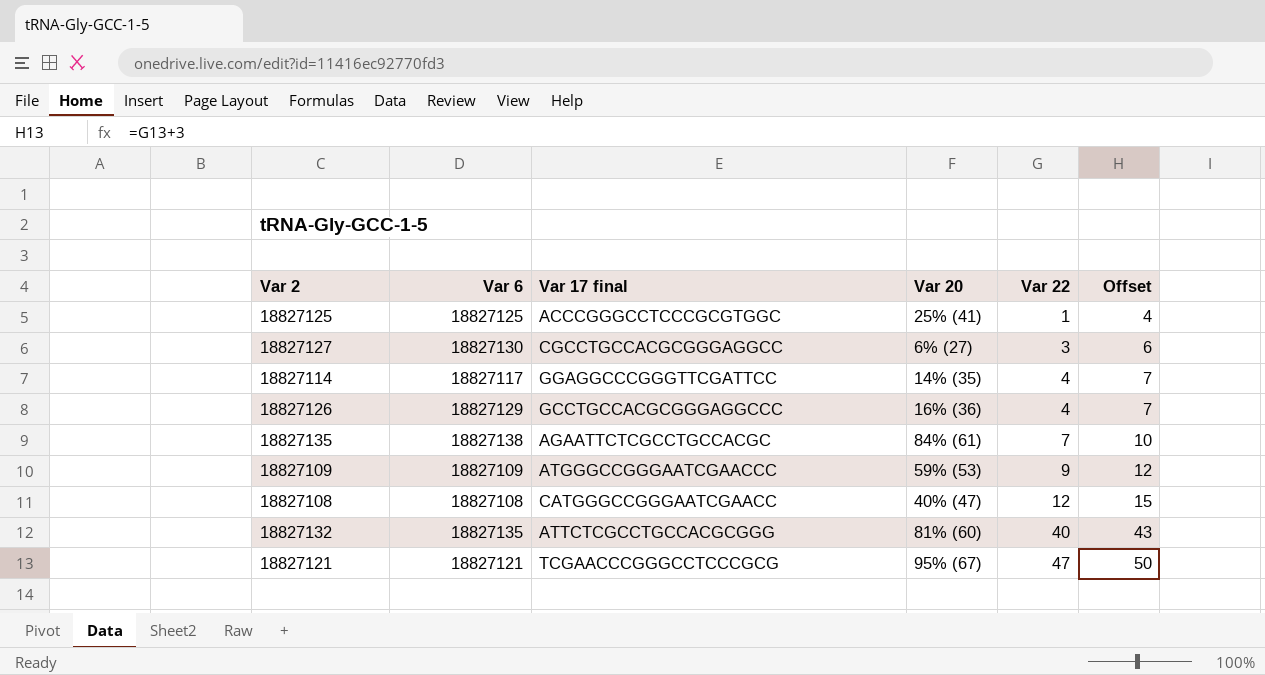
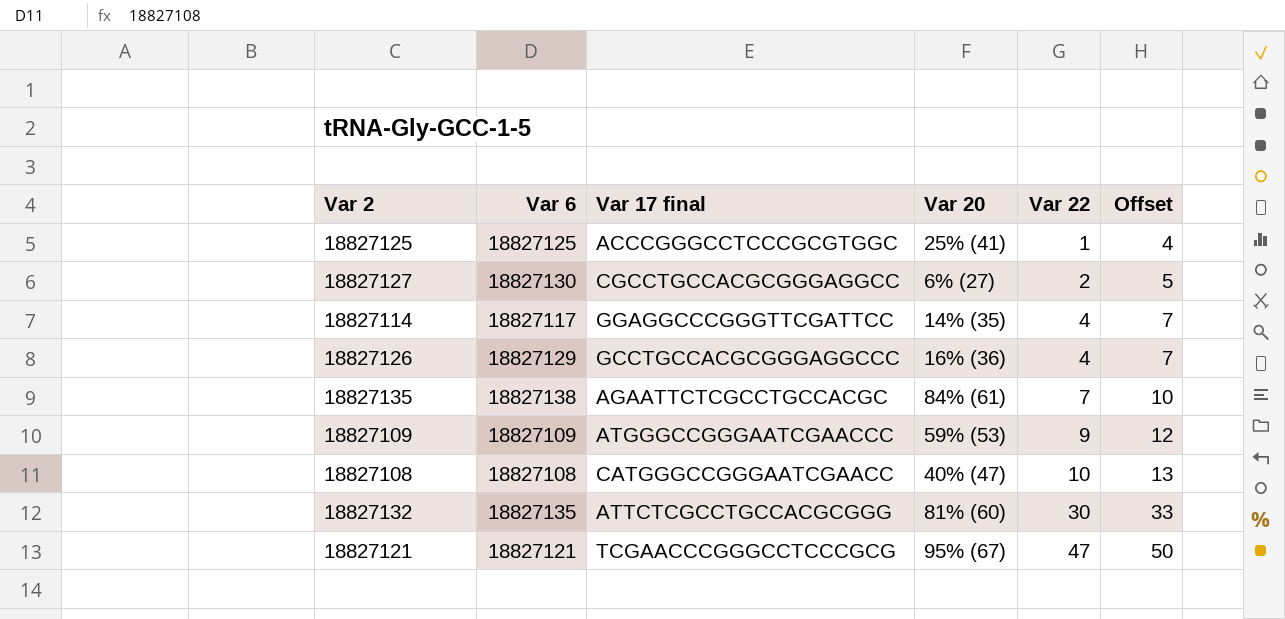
18827127 | Var 22: 3 -> 2
18827127 | Offset: 6 -> 5
18827108 | Var 22: 12 -> 10
18827108 | Offset: 15 -> 13
18827132 | Var 22: 40 -> 30
18827132 | Offset: 43 -> 33

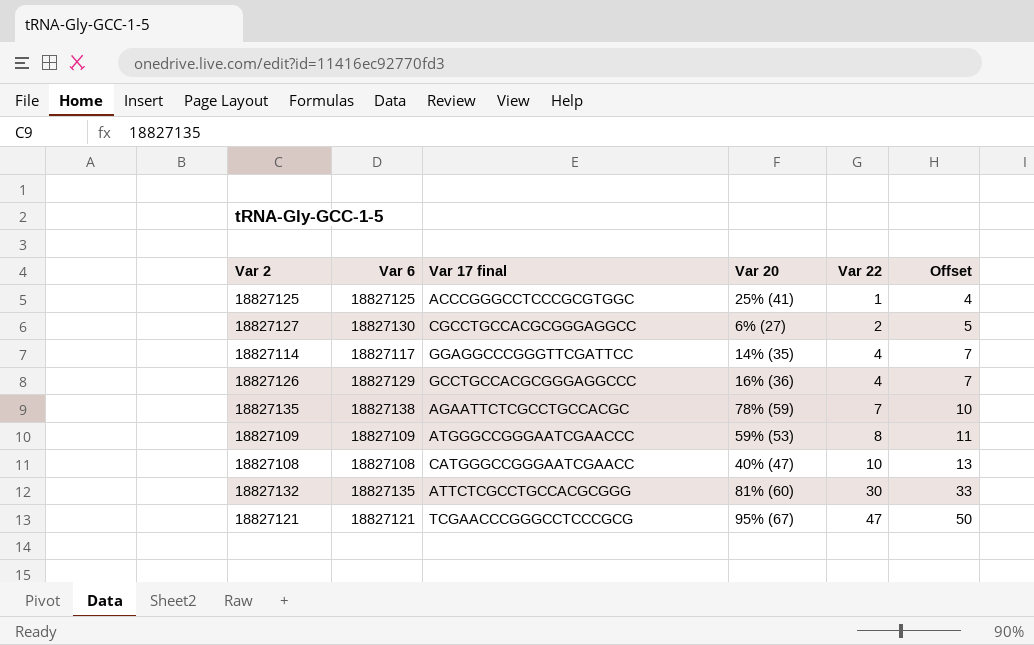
18827135 | Var 20: 84% (61) -> 78% (59)
18827109 | Var 22: 9 -> 8
18827109 | Offset: 12 -> 11

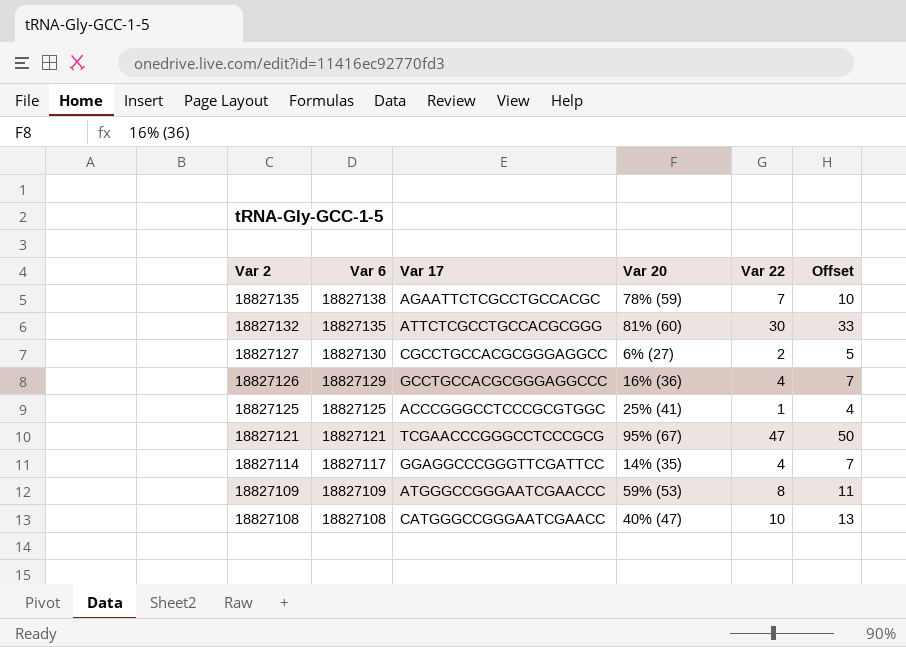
row order: Var 22 ascending -> Var 2 descending
column name: Var 17 final -> Var 17

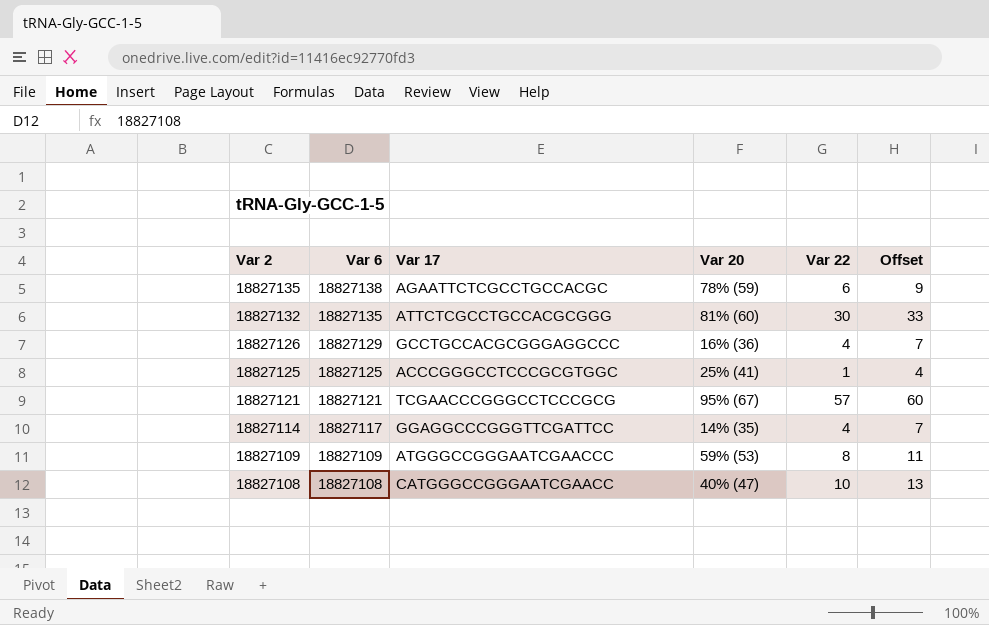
row 18827127: 18827130 | CGCCTGCCACGCGGGAGGCC | 6% (27) | 2 | 5 -> none
18827135 | Var 22: 7 -> 6
18827135 | Offset: 10 -> 9
18827121 | Var 22: 47 -> 57
18827121 | Offset: 50 -> 60

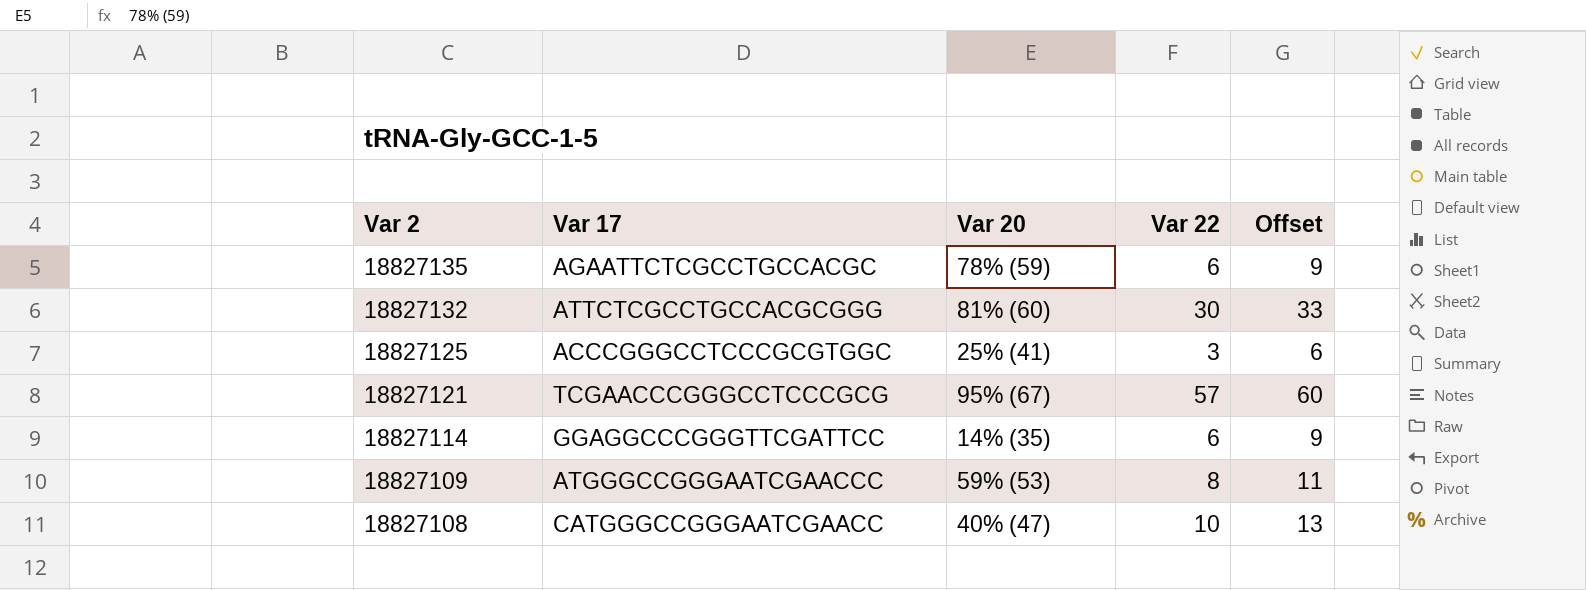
column Var 6 | position: 2 -> none
row 18827126: 18827129 | GCCTGCCACGCGGGAGGCCC | 16% (36) | 4 | 7 -> none
18827125 | Var 22: 1 -> 3
18827125 | Offset: 4 -> 6
18827114 | Var 22: 4 -> 6
18827114 | Offset: 7 -> 9

